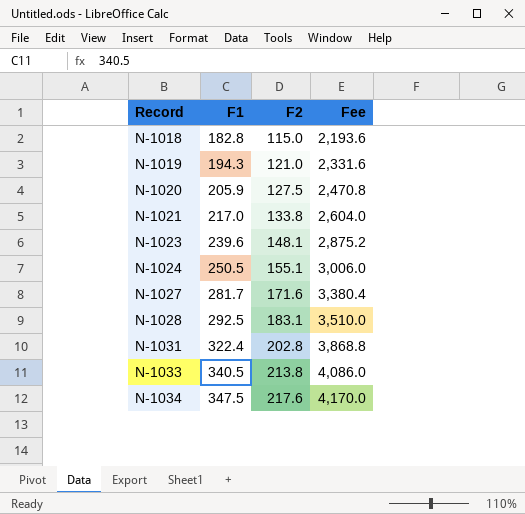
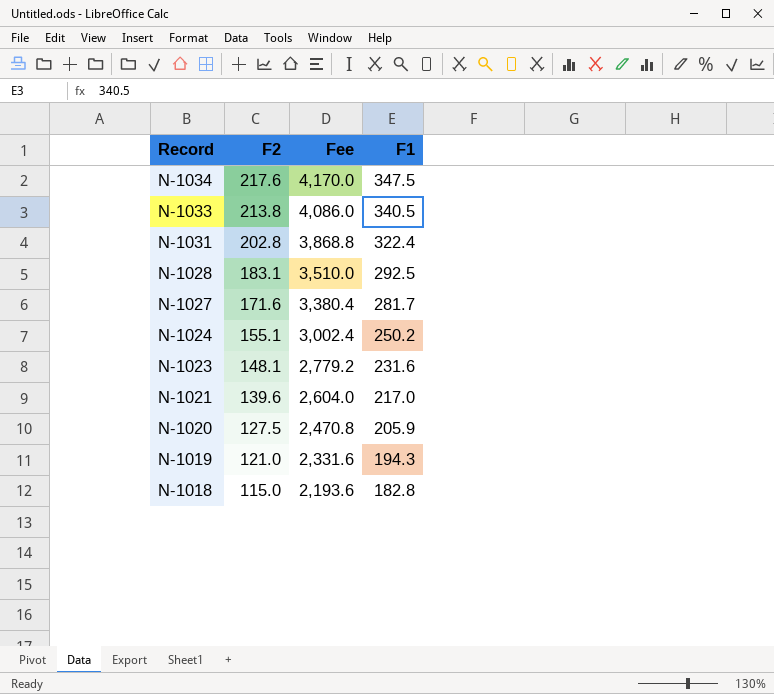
row order: Record ascending -> Record descending
column F1 | position: 2 -> 4
N-1024 | Fee: 3,006.0 -> 3,002.4
N-1024 | F1: 250.5 -> 250.2
N-1023 | Fee: 2,875.2 -> 2,779.2
N-1023 | F1: 239.6 -> 231.6
N-1021 | F2: 133.8 -> 139.6

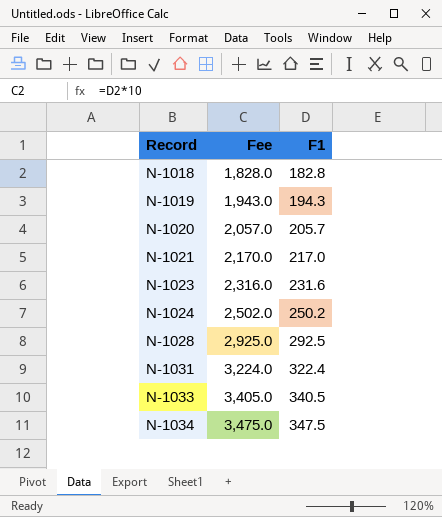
row order: Record descending -> Record ascending
column F2 | position: 2 -> none
column Fee | formula: [F1] * 12 -> [F1] * 10
row N-1027: 171.6 | 3,380.4 | 281.7 -> none
N-1020 | F1: 205.9 -> 205.7

